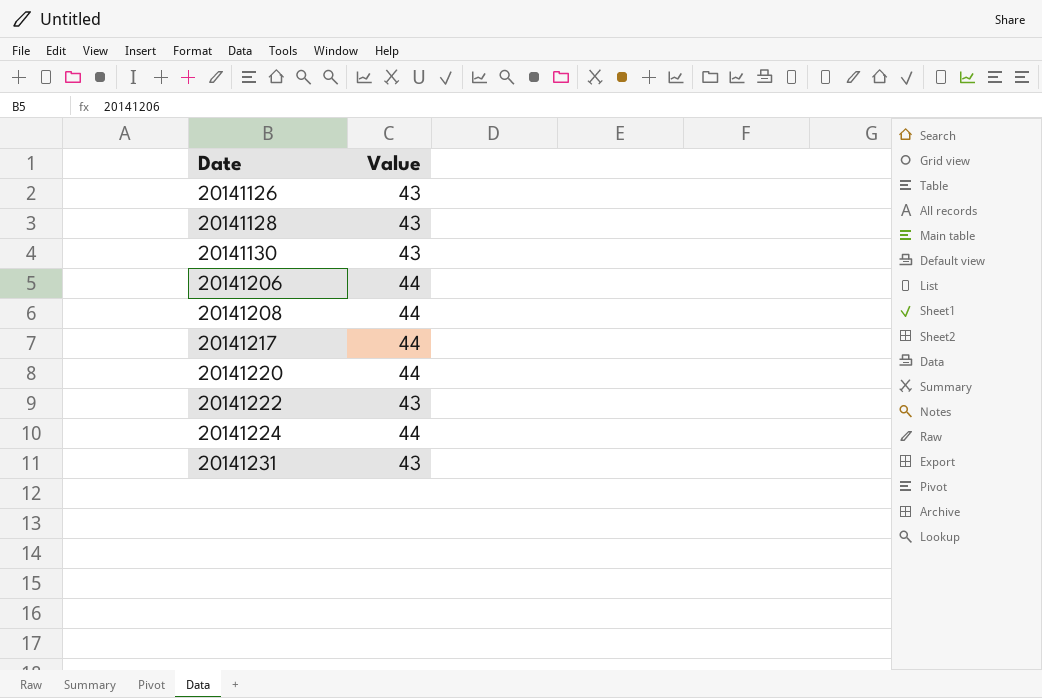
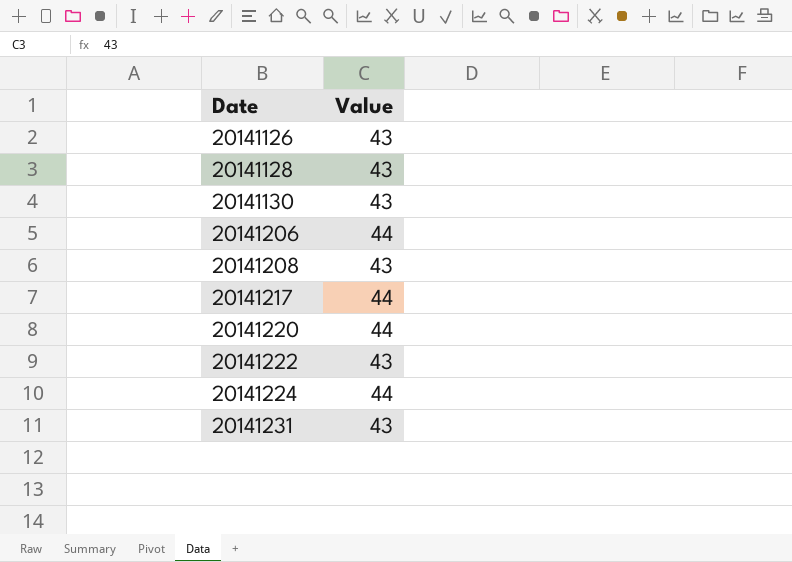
20141208 | Value: 44 -> 43

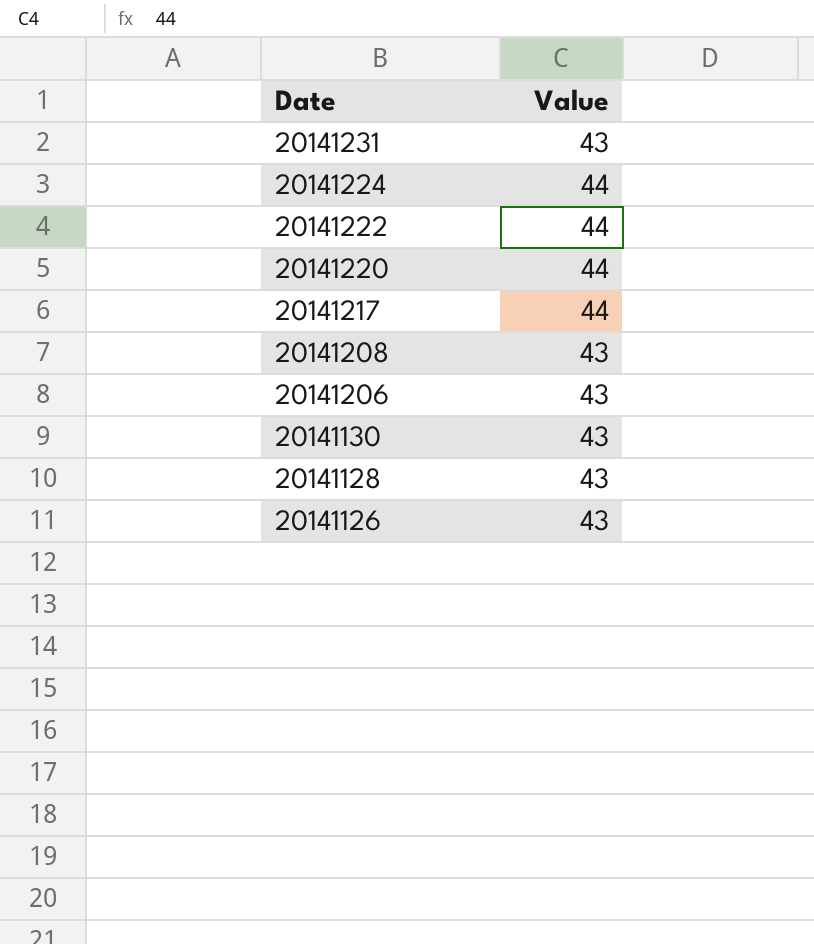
row order: Date ascending -> Date descending
20141222 | Value: 43 -> 44
20141206 | Value: 44 -> 43

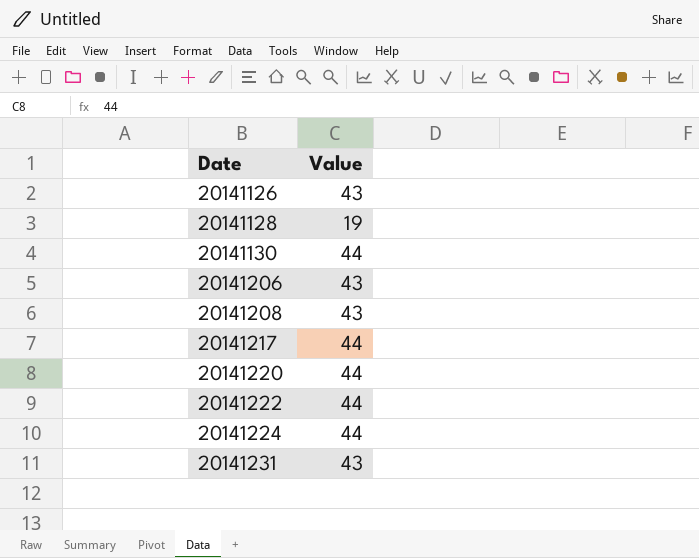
row order: Date descending -> Date ascending
20141128 | Value: 43 -> 19
20141130 | Value: 43 -> 44

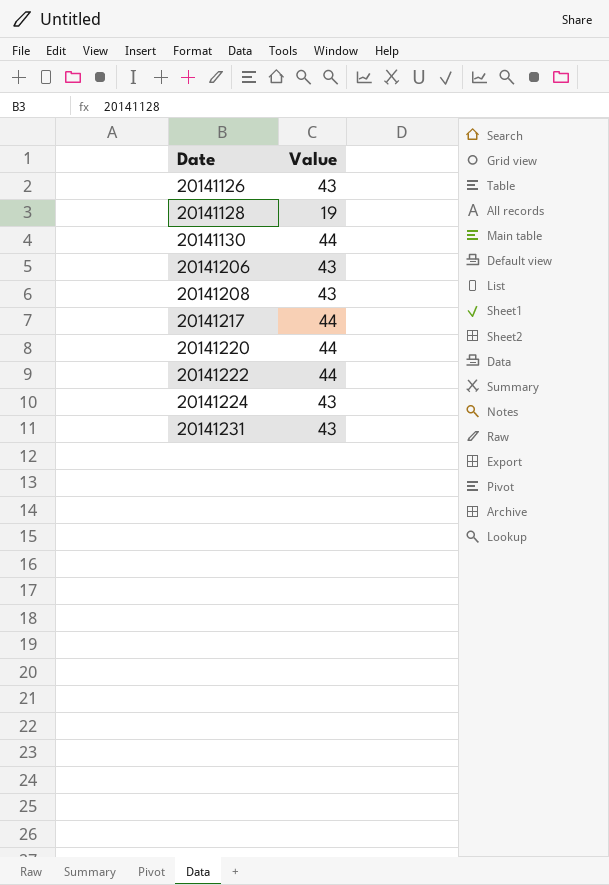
20141224 | Value: 44 -> 43

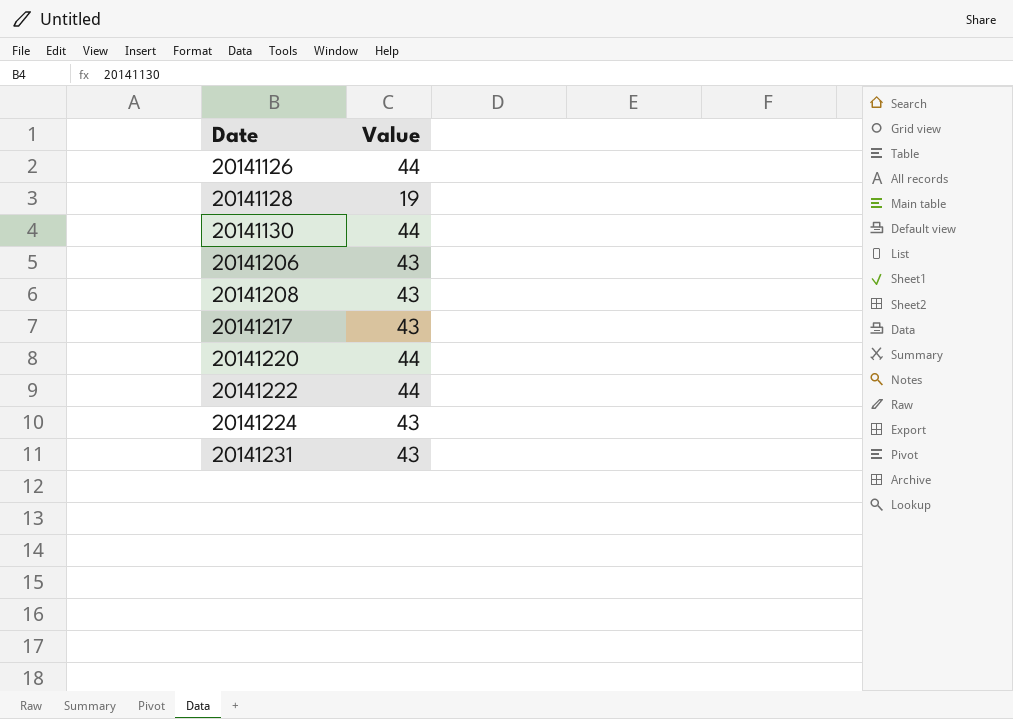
20141126 | Value: 43 -> 44
20141217 | Value: 44 -> 43

